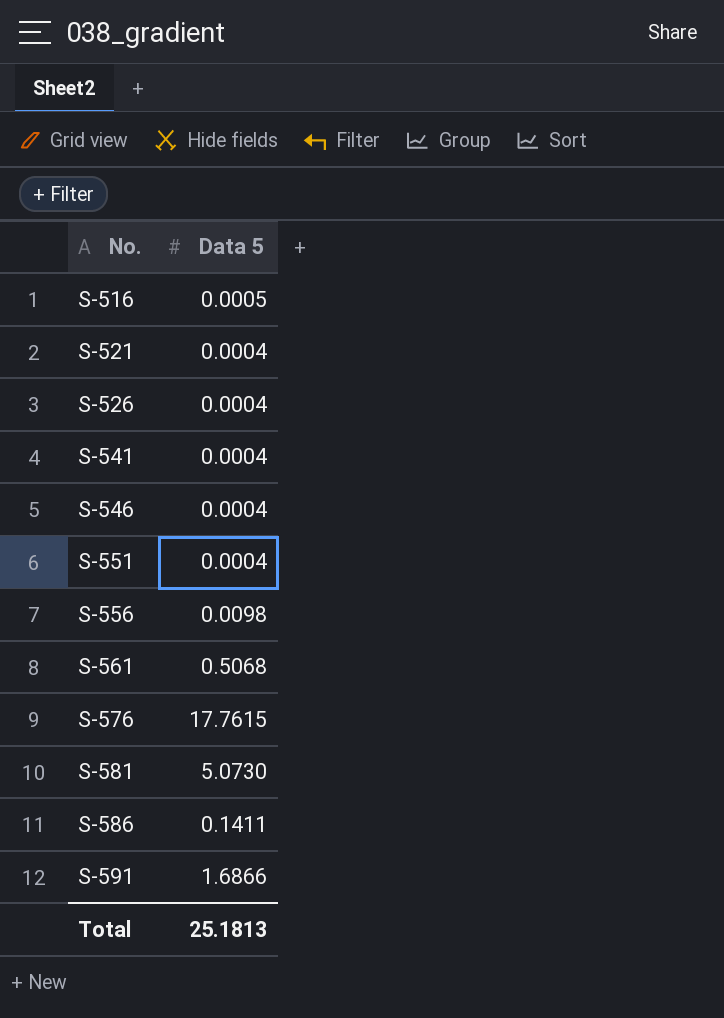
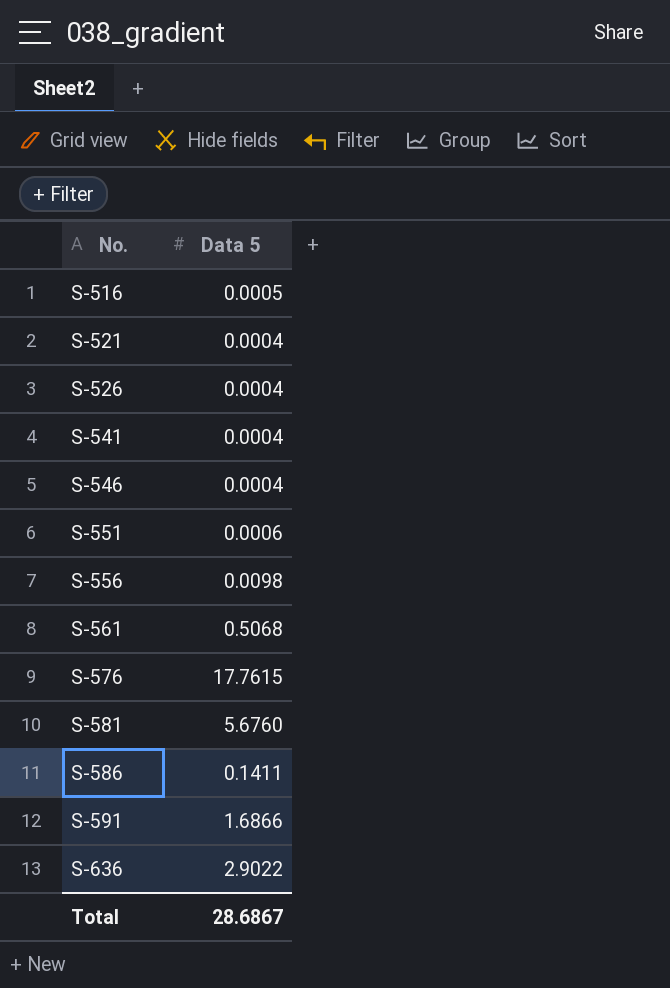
S-551 | Data 5: 0.0004 -> 0.0006
S-581 | Data 5: 5.0730 -> 5.6760
row S-636: none -> 2.9022
Total | Data 5: 25.1813 -> 28.6867

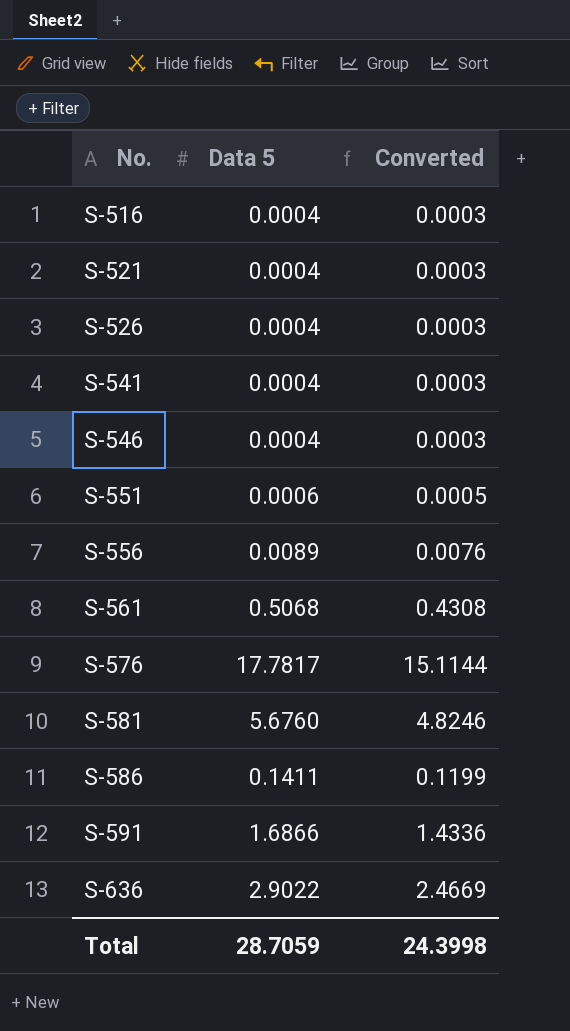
column Converted | formula: none -> [Data 5] * 0.85
S-516 | Data 5: 0.0005 -> 0.0004
S-556 | Data 5: 0.0098 -> 0.0089
S-576 | Data 5: 17.7615 -> 17.7817
Total | Data 5: 28.6867 -> 28.7059

